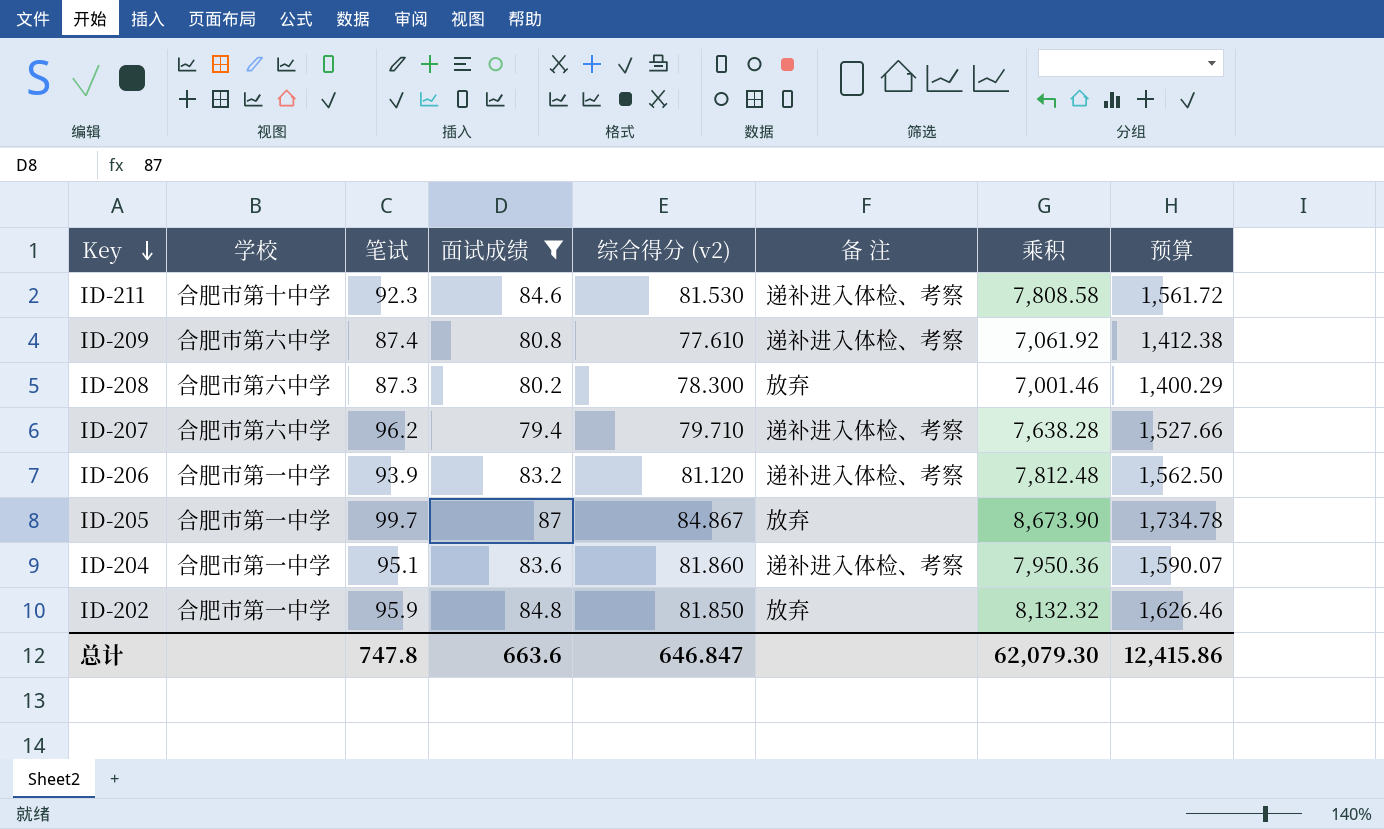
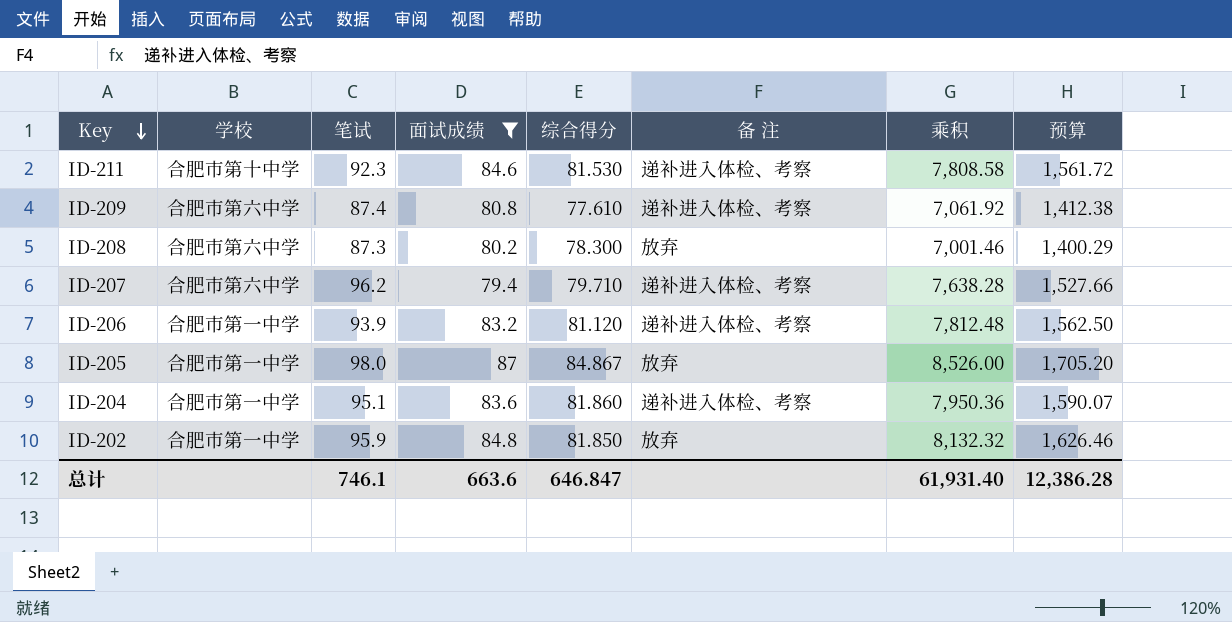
column name: 综合得分 (v2) -> 综合得分
ID-205 | 笔试: 99.7 -> 98.0
ID-205 | 乘积: 8,673.90 -> 8,526.00
ID-205 | 预算: 1,734.78 -> 1,705.20
总计 | 笔试: 747.8 -> 746.1
总计 | 乘积: 62,079.30 -> 61,931.40
总计 | 预算: 12,415.86 -> 12,386.28

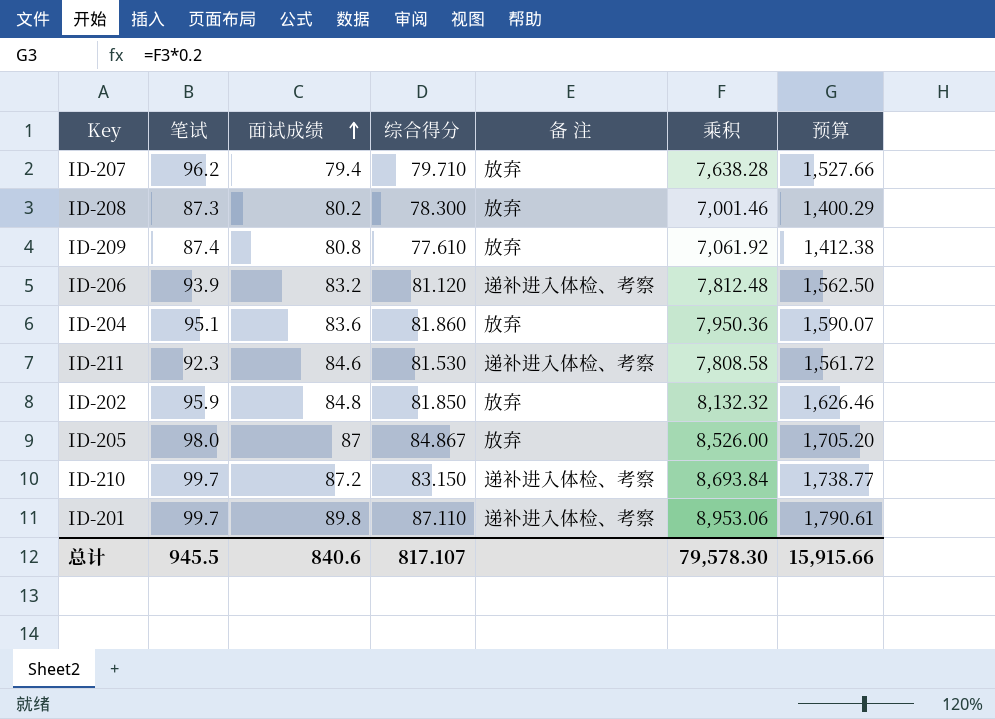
filter: 面试成绩 <= 87 -> none
row order: Key descending -> 面试成绩 ascending
column 学校 | position: 2 -> none
ID-207 | 备 注: 递补进入体检、考察 -> 放弃
ID-209 | 备 注: 递补进入体检、考察 -> 放弃
ID-204 | 备 注: 递补进入体检、考察 -> 放弃
总计 | 笔试: 746.1 -> 945.5
总计 | 面试成绩: 663.6 -> 840.6
总计 | 综合得分: 646.847 -> 817.107
总计 | 乘积: 61,931.40 -> 79,578.30
总计 | 预算: 12,386.28 -> 15,915.66

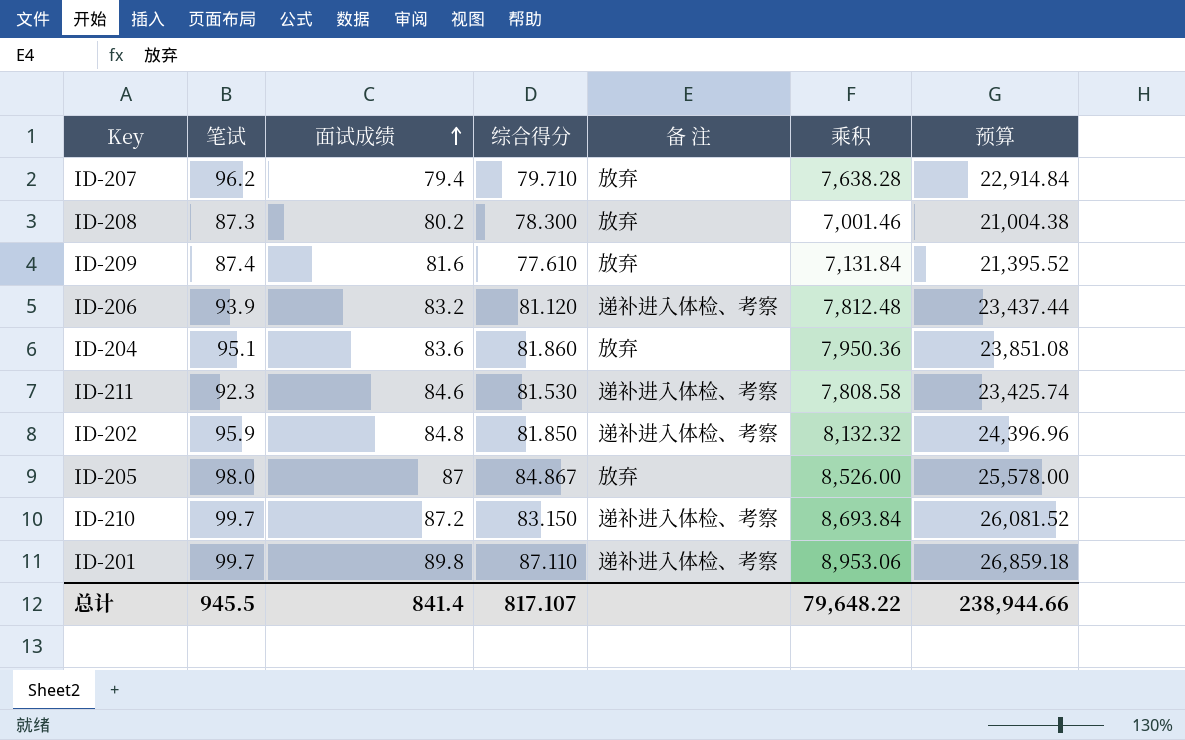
column 预算 | formula: [乘积] * 0.2 -> [乘积] * 3
ID-209 | 面试成绩: 80.8 -> 81.6
ID-209 | 乘积: 7,061.92 -> 7,131.84
ID-202 | 备 注: 放弃 -> 递补进入体检、考察
总计 | 面试成绩: 840.6 -> 841.4
总计 | 乘积: 79,578.30 -> 79,648.22
总计 | 预算: 15,915.66 -> 238,944.66

